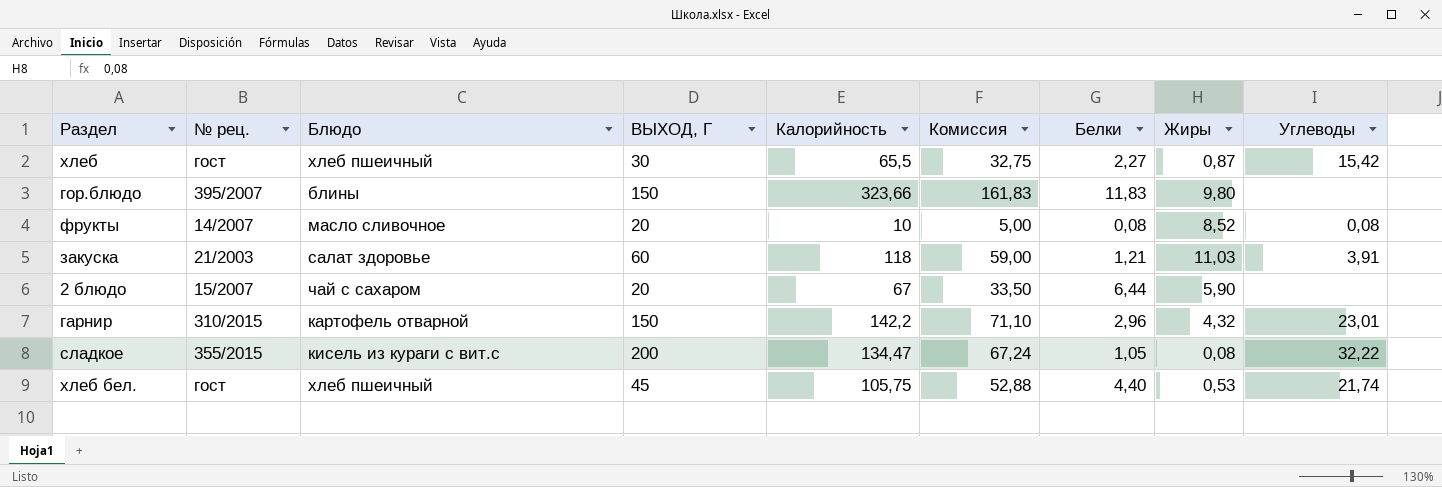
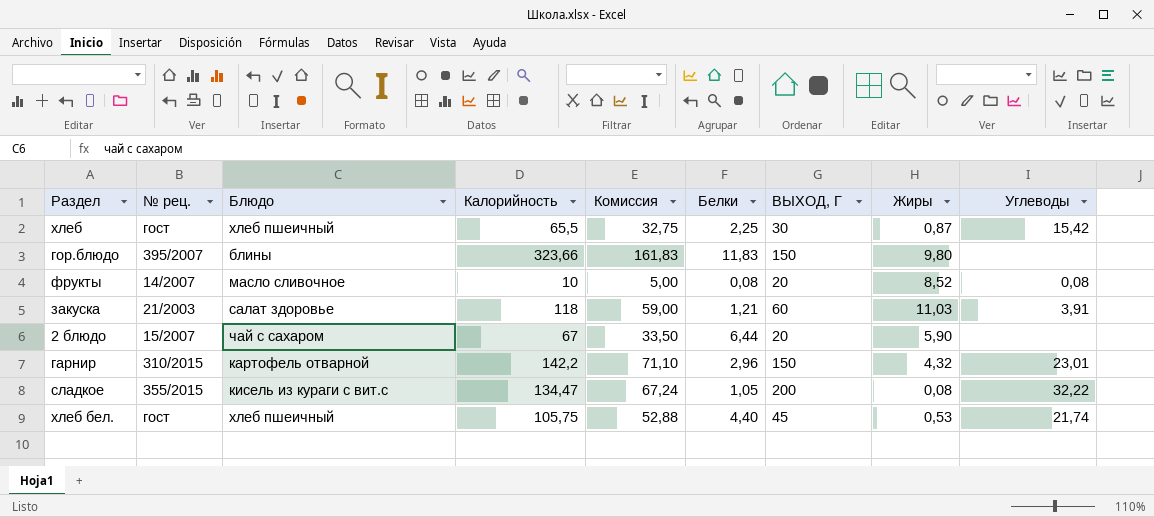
column ВЫХОД, Г | position: 4 -> 7
хлеб | Белки: 2,27 -> 2,25

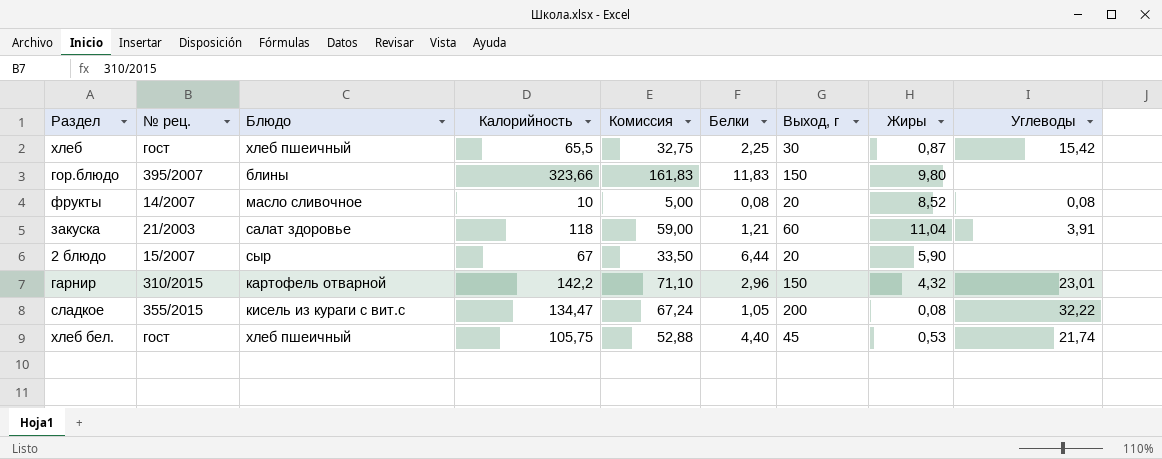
column name: ВЫХОД, Г -> Выход, г
закуска | Жиры: 11,03 -> 11,04
2 блюдо | Блюдо: чай с сахаром -> сыр

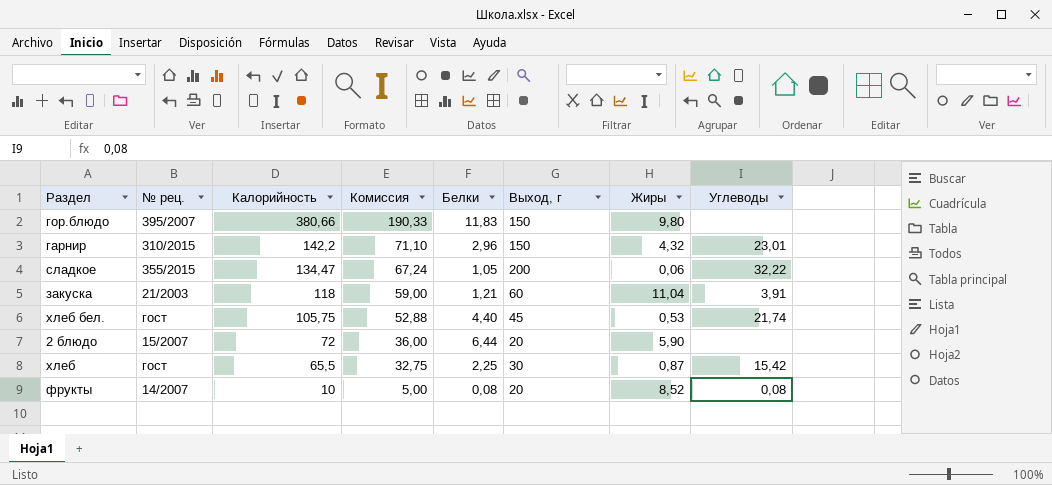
row order: none -> Калорийность descending
column Блюдо | position: 3 -> none
гор.блюдо | Калорийность: 323,66 -> 380,66
гор.блюдо | Комиссия: 161,83 -> 190,33
сладкое | Жиры: 0,08 -> 0,06
2 блюдо | Калорийность: 67 -> 72
2 блюдо | Комиссия: 33,50 -> 36,00

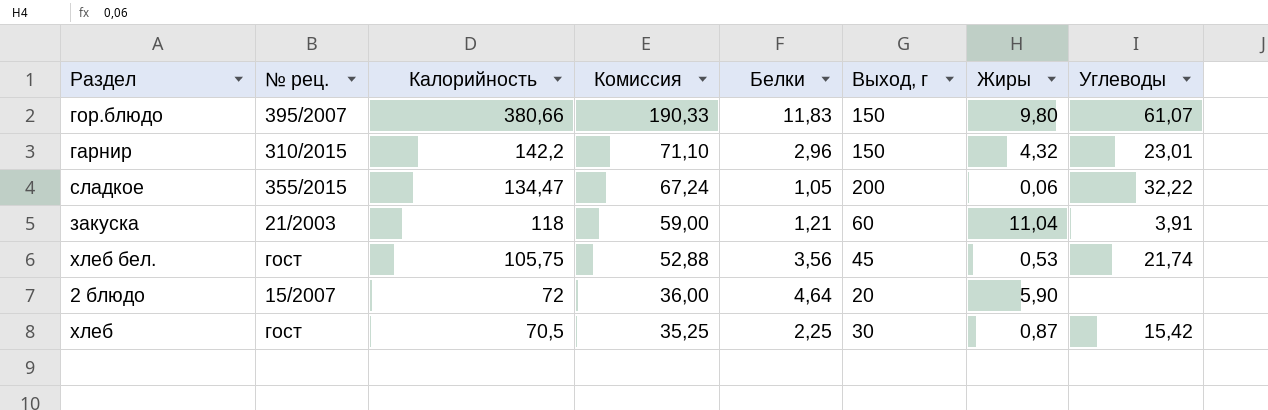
row фрукты: 14/2007 | 10 | 5,00 | 0,08 | 20 | 8,52 | 0,08 -> none
гор.блюдо | Углеводы: none -> 61,07
хлеб бел. | Белки: 4,40 -> 3,56
2 блюдо | Белки: 6,44 -> 4,64
хлеб | Калорийность: 65,5 -> 70,5
хлеб | Комиссия: 32,75 -> 35,25

